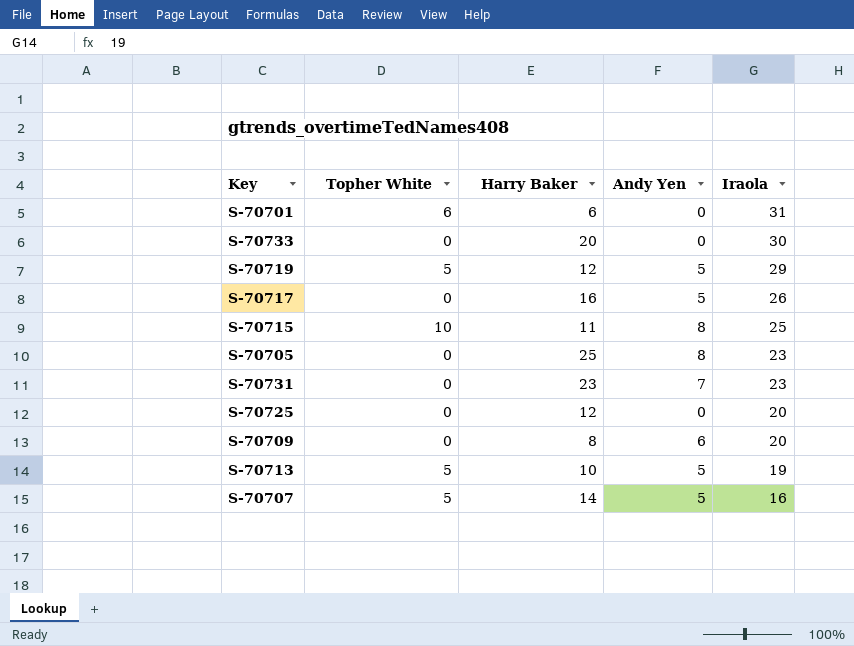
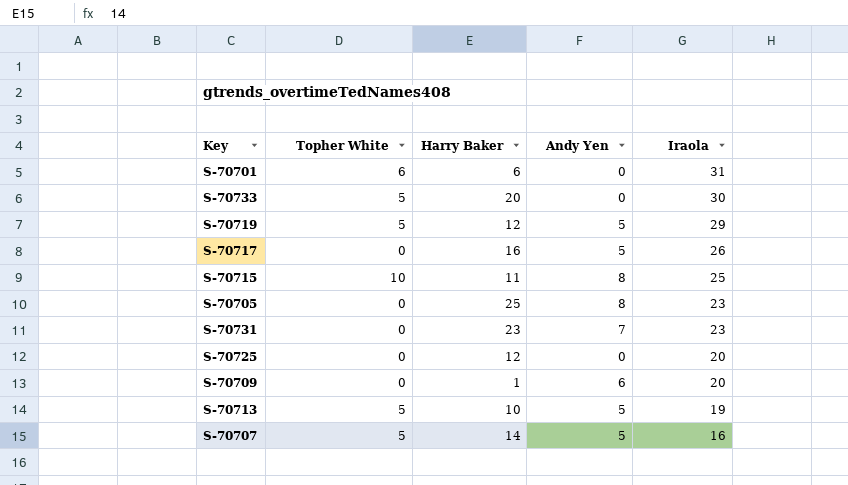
S-70733 | Topher White: 0 -> 5
S-70709 | Harry Baker: 8 -> 1

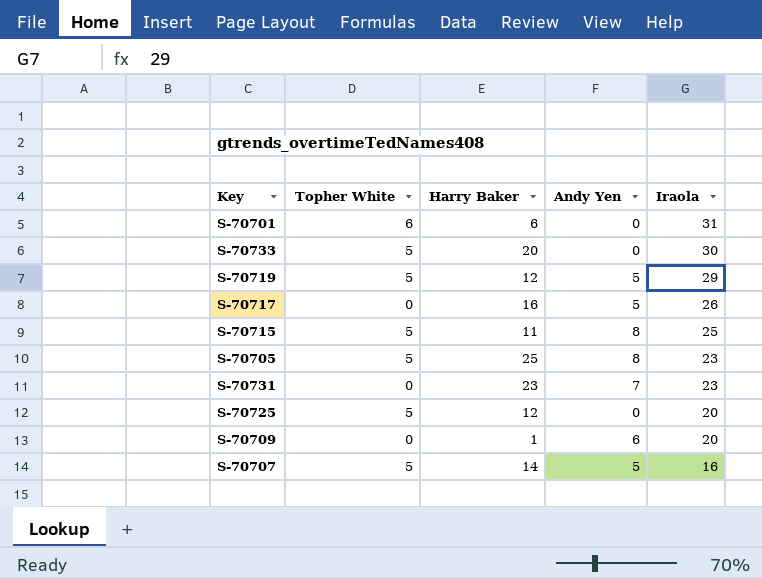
row S-70713: 5 | 10 | 5 | 19 -> none
S-70715 | Topher White: 10 -> 5
S-70705 | Topher White: 0 -> 5
S-70725 | Topher White: 0 -> 5

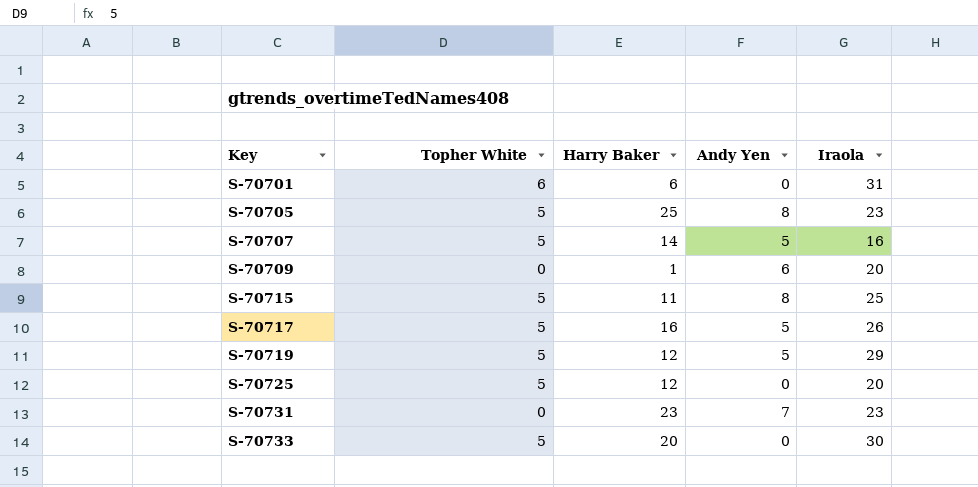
row order: Iraola descending -> Key ascending
S-70717 | Topher White: 0 -> 5

